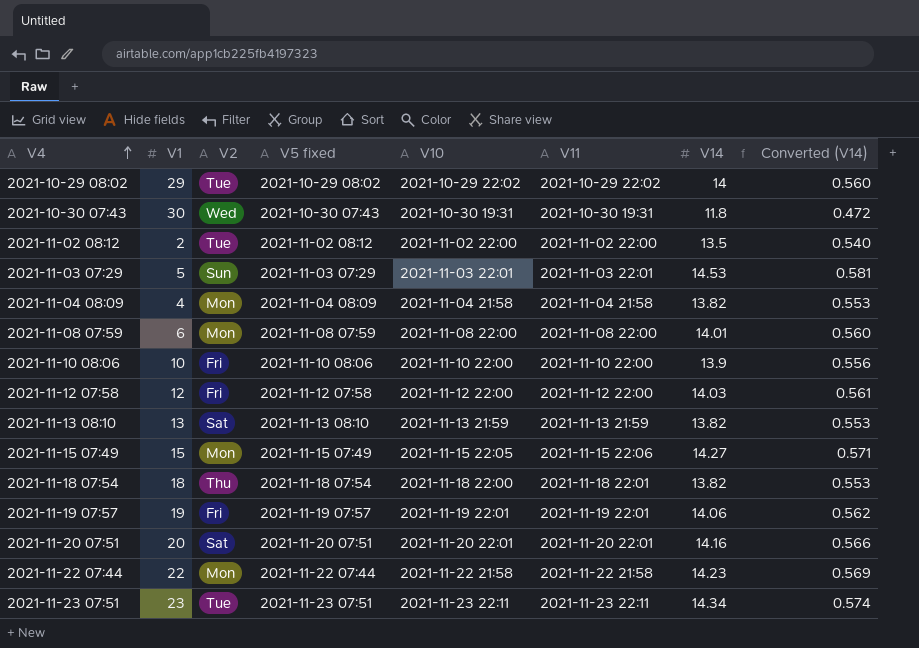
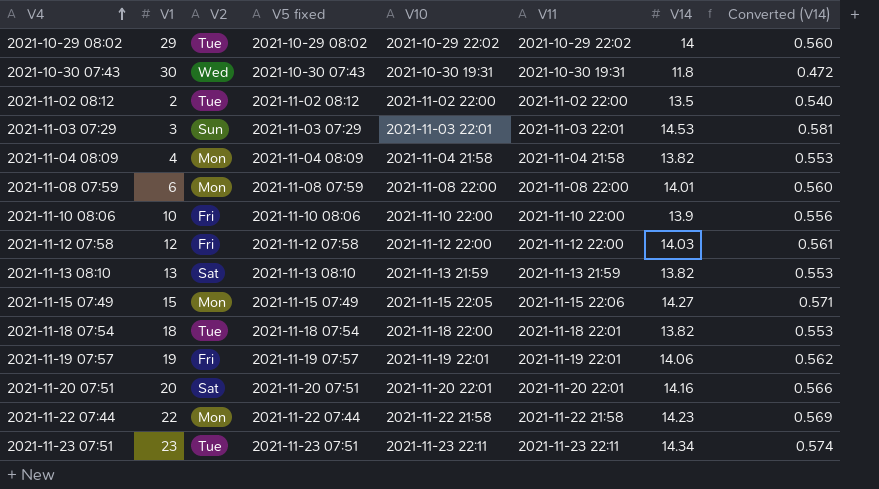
2021-11-03 07:29 | V1: 5 -> 3
2021-11-18 07:54 | V2: Thu -> Tue

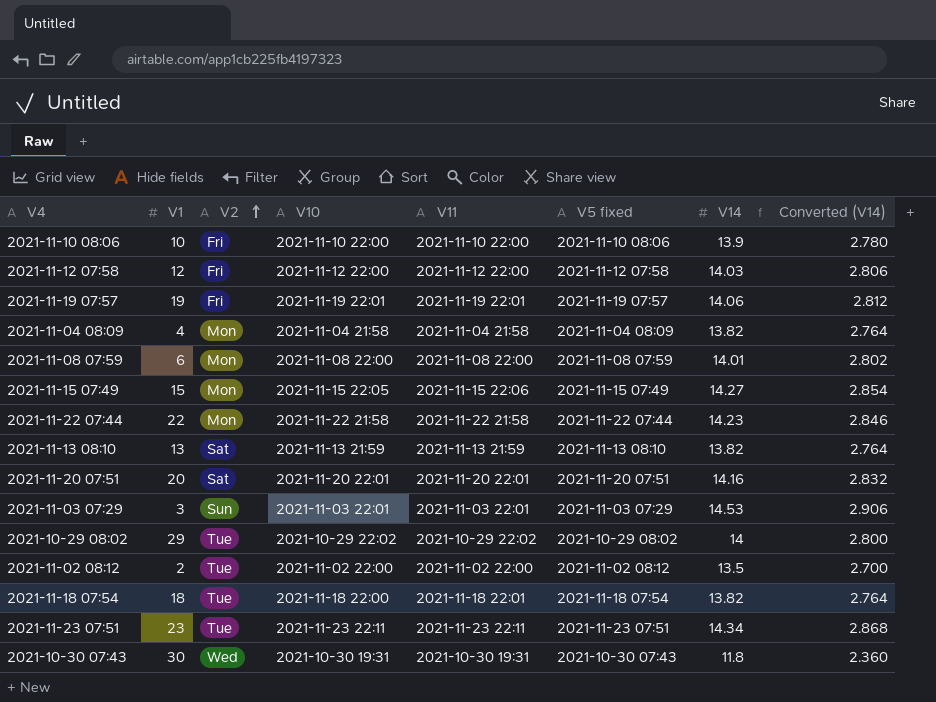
row order: V4 ascending -> V2 ascending
column V5 fixed | position: 4 -> 6
column Converted (V14) | formula: [V14] * 0.04 -> [V14] * 0.2

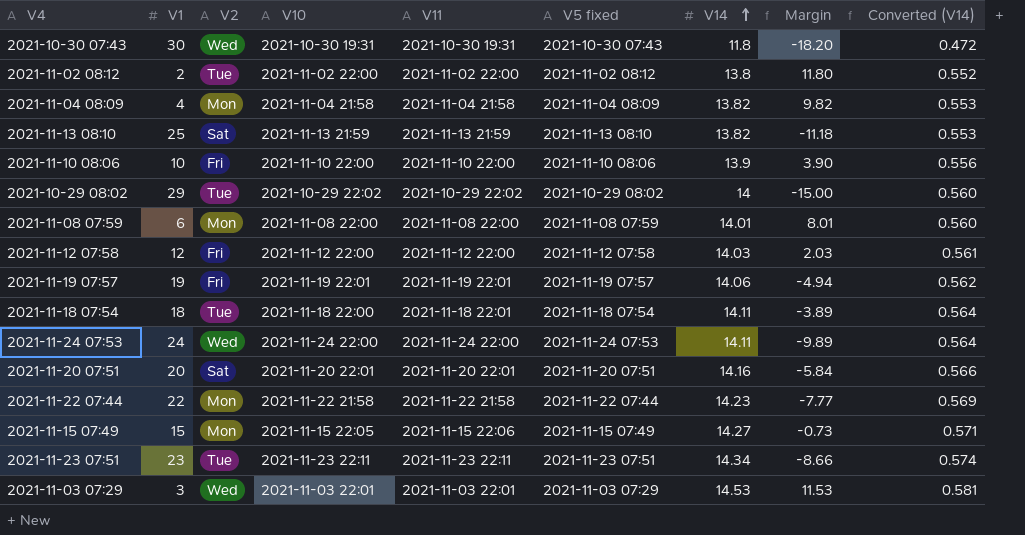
row order: V2 ascending -> V14 ascending
column Margin | formula: none -> [V14] - [V1]
column Converted (V14) | formula: [V14] * 0.2 -> [V14] * 0.04
2021-11-02 08:12 | V14: 13.5 -> 13.8
2021-11-13 08:10 | V1: 13 -> 25
2021-11-18 07:54 | V14: 13.82 -> 14.11
row 2021-11-24 07:53: none -> 24 | Wed | 2021-11-24 22:00 | 2021-11-24 22:00 | 2021-11-24 07:53 | 14.11 | -9.89 | 0.564
2021-11-03 07:29 | V2: Sun -> Wed

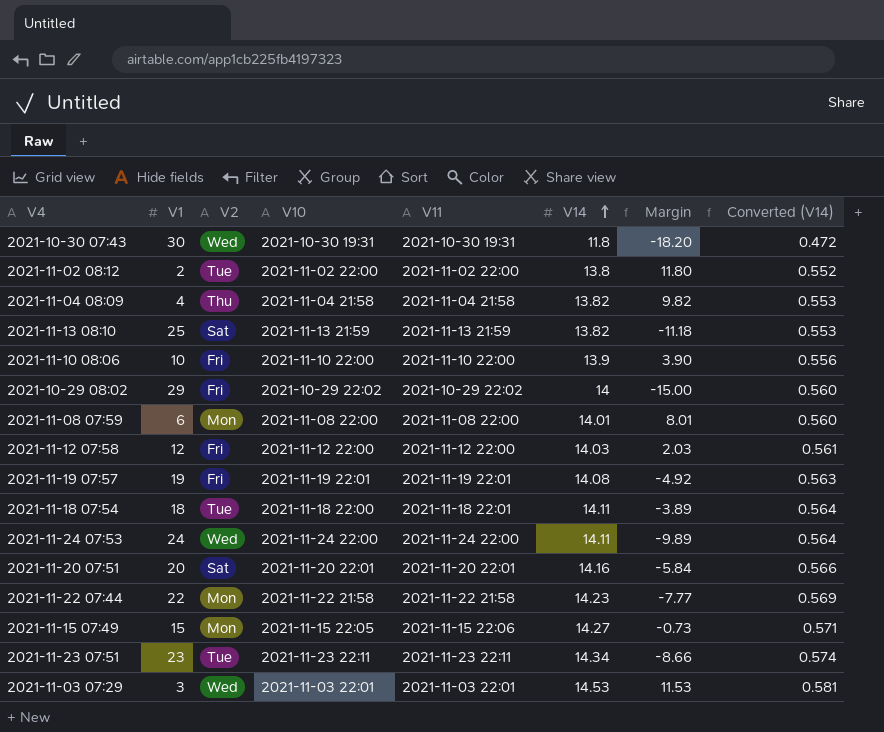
column V5 fixed | position: 6 -> none
2021-11-04 08:09 | V2: Mon -> Thu
2021-10-29 08:02 | V2: Tue -> Fri
2021-11-19 07:57 | V14: 14.06 -> 14.08
2021-11-19 07:57 | Margin: -4.94 -> -4.92
2021-11-19 07:57 | Converted (V14): 0.562 -> 0.563

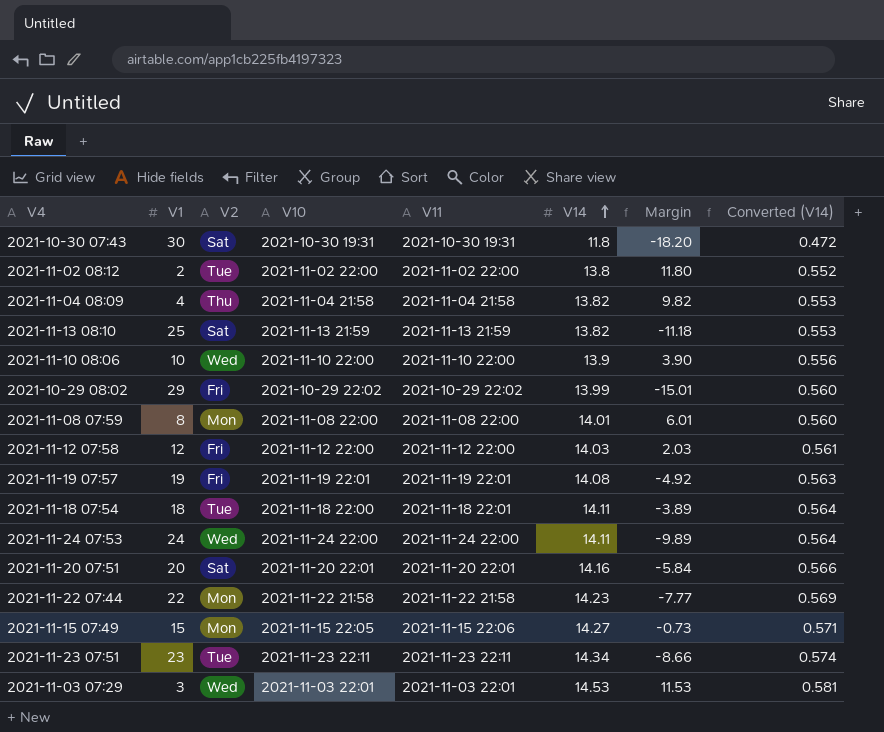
2021-10-30 07:43 | V2: Wed -> Sat
2021-11-10 08:06 | V2: Fri -> Wed
2021-10-29 08:02 | V14: 14 -> 13.99
2021-10-29 08:02 | Margin: -15.00 -> -15.01
2021-11-08 07:59 | V1: 6 -> 8
2021-11-08 07:59 | Margin: 8.01 -> 6.01

